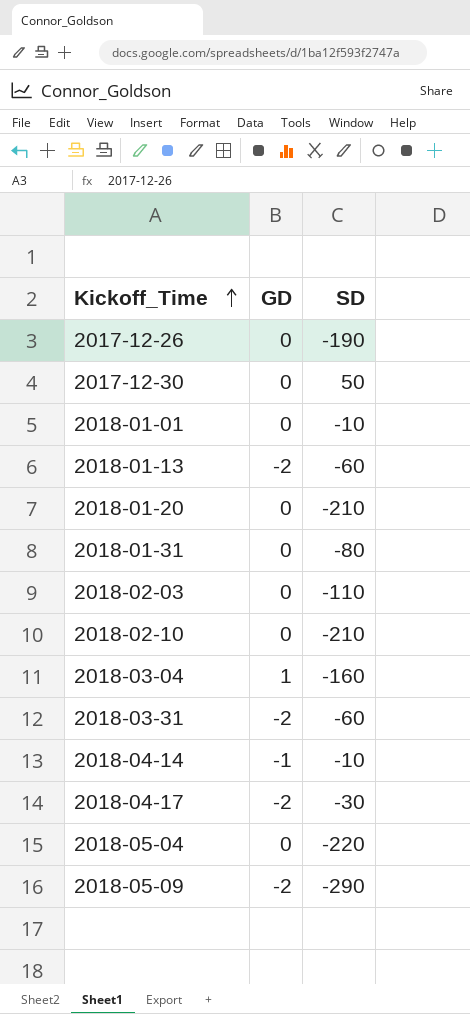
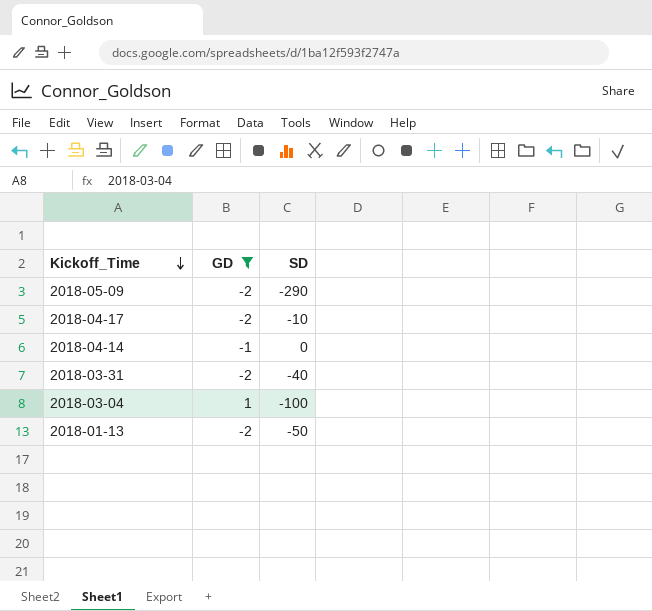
filter: none -> GD != 0
row order: Kickoff_Time ascending -> Kickoff_Time descending
2018-04-17 | SD: -30 -> -10
2018-04-14 | SD: -10 -> 0
2018-03-31 | SD: -60 -> -40
2018-03-04 | SD: -160 -> -100
2018-01-13 | SD: -60 -> -50

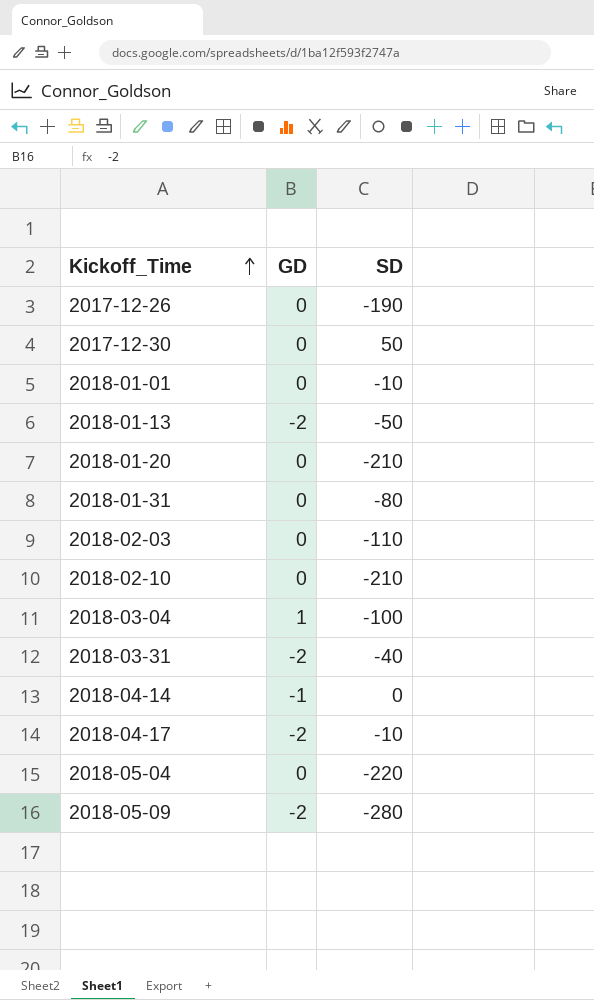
filter: GD != 0 -> none
row order: Kickoff_Time descending -> Kickoff_Time ascending
2018-05-09 | SD: -290 -> -280

